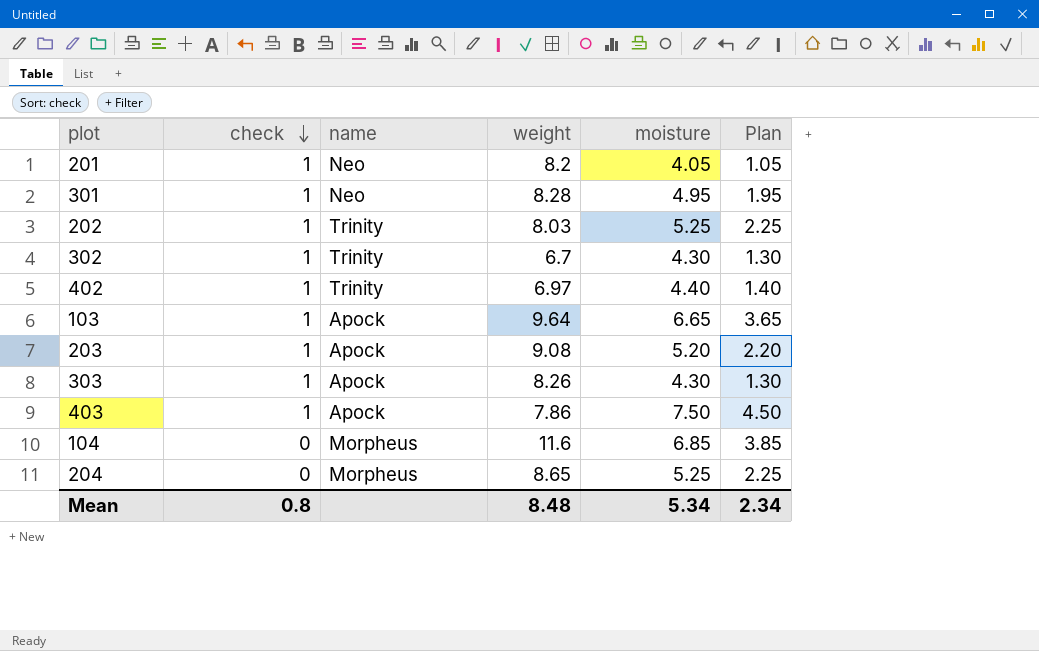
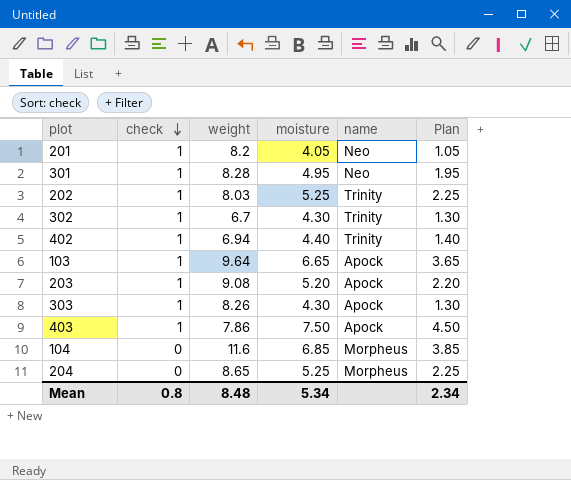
column name | position: 3 -> 5
402 | weight: 6.97 -> 6.94

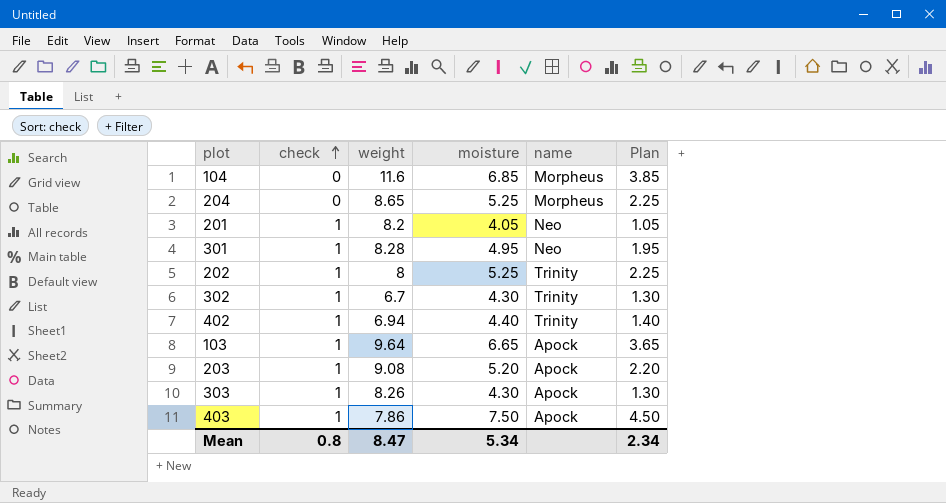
row order: check descending -> check ascending
202 | weight: 8.03 -> 8
Mean | weight: 8.48 -> 8.47

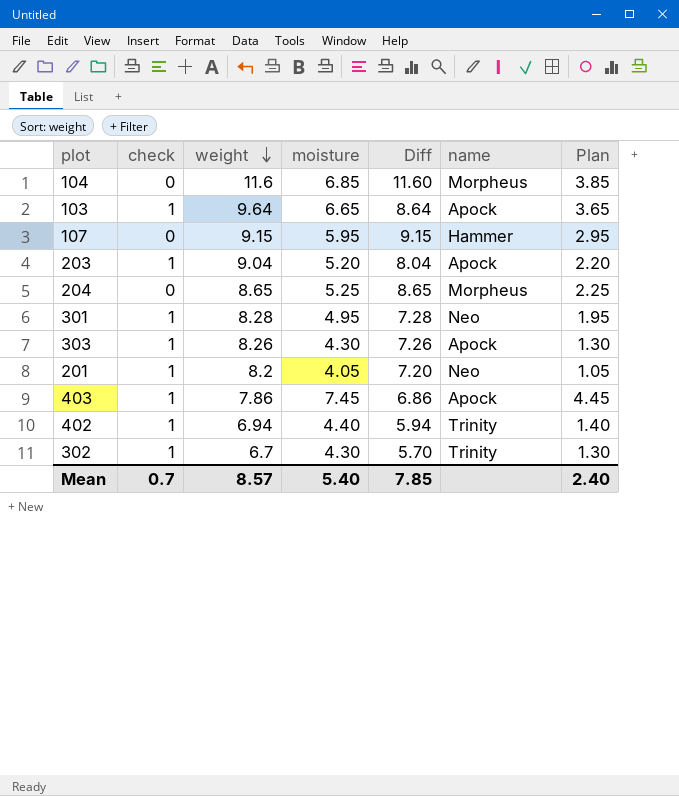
row order: check ascending -> weight descending
column Diff | formula: none -> [weight] - [check]
row 202: 1 | 8 | 5.25 | Trinity | 2.25 -> none
row 107: none -> 0 | 9.15 | 5.95 | 9.15 | Hammer | 2.95
203 | weight: 9.08 -> 9.04
403 | moisture: 7.50 -> 7.45
403 | Plan: 4.50 -> 4.45
Mean | check: 0.8 -> 0.7
Mean | weight: 8.47 -> 8.57
Mean | moisture: 5.34 -> 5.40
Mean | Plan: 2.34 -> 2.40

